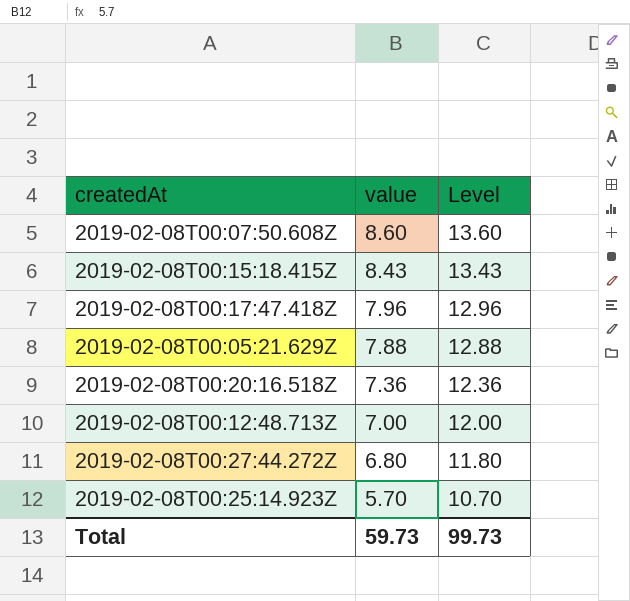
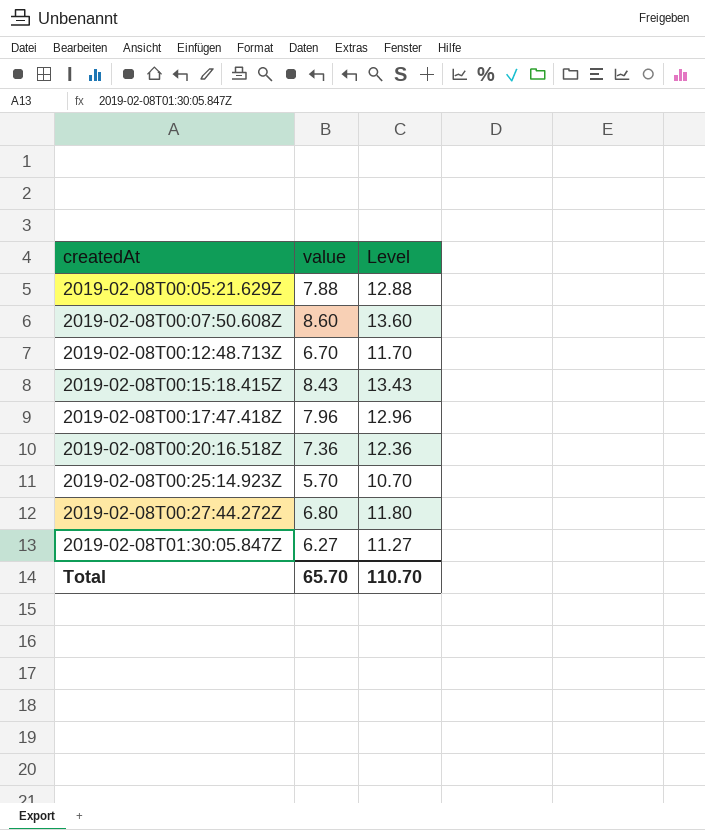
row order: value descending -> createdAt ascending
2019-02-08T00:12:48.713Z | value: 7.00 -> 6.70
2019-02-08T00:12:48.713Z | Level: 12.00 -> 11.70
row 2019-02-08T01:30:05.847Z: none -> 6.27 | 11.27
Total | value: 59.73 -> 65.70
Total | Level: 99.73 -> 110.70

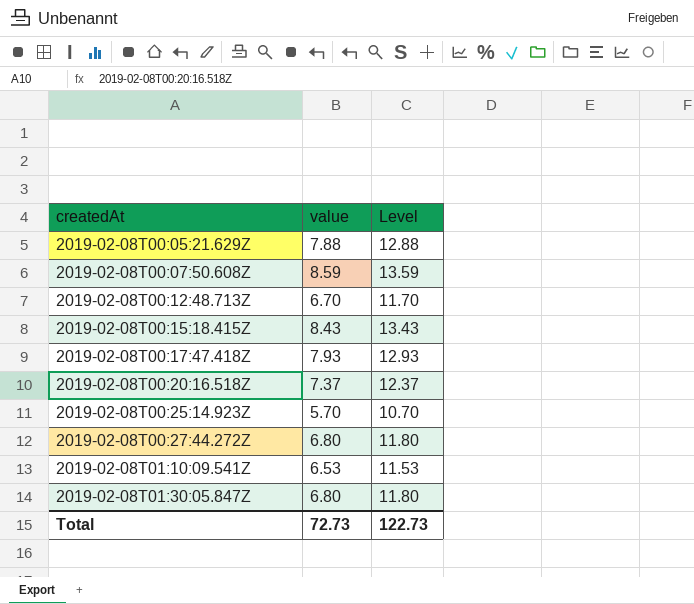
2019-02-08T00:07:50.608Z | value: 8.60 -> 8.59
2019-02-08T00:07:50.608Z | Level: 13.60 -> 13.59
2019-02-08T00:17:47.418Z | value: 7.96 -> 7.93
2019-02-08T00:17:47.418Z | Level: 12.96 -> 12.93
2019-02-08T00:20:16.518Z | value: 7.36 -> 7.37
2019-02-08T00:20:16.518Z | Level: 12.36 -> 12.37
row 2019-02-08T01:10:09.541Z: none -> 6.53 | 11.53
2019-02-08T01:30:05.847Z | value: 6.27 -> 6.80
2019-02-08T01:30:05.847Z | Level: 11.27 -> 11.80
Total | value: 65.70 -> 72.73
Total | Level: 110.70 -> 122.73

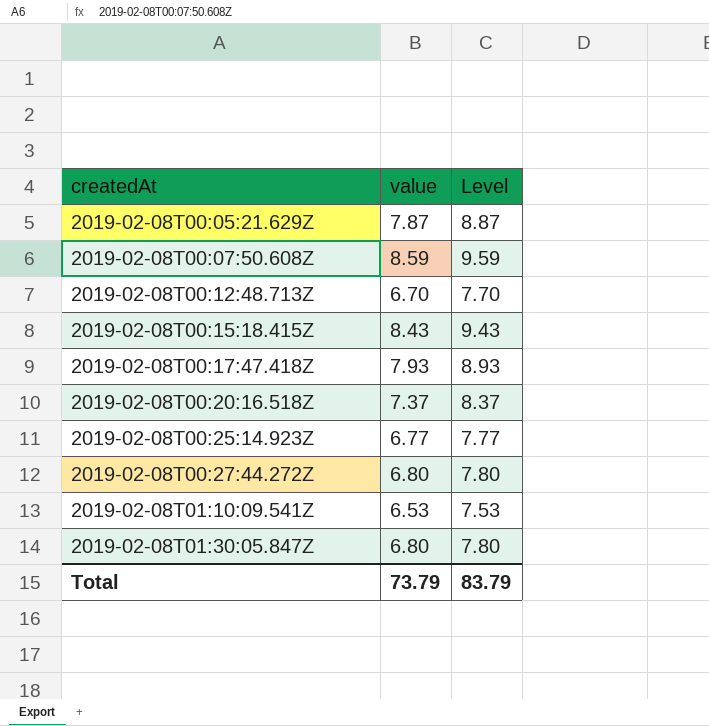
column Level | formula: [value] + 5 -> [value] + 1
2019-02-08T00:05:21.629Z | value: 7.88 -> 7.87
2019-02-08T00:25:14.923Z | value: 5.70 -> 6.77
Total | value: 72.73 -> 73.79
Total | Level: 122.73 -> 83.79

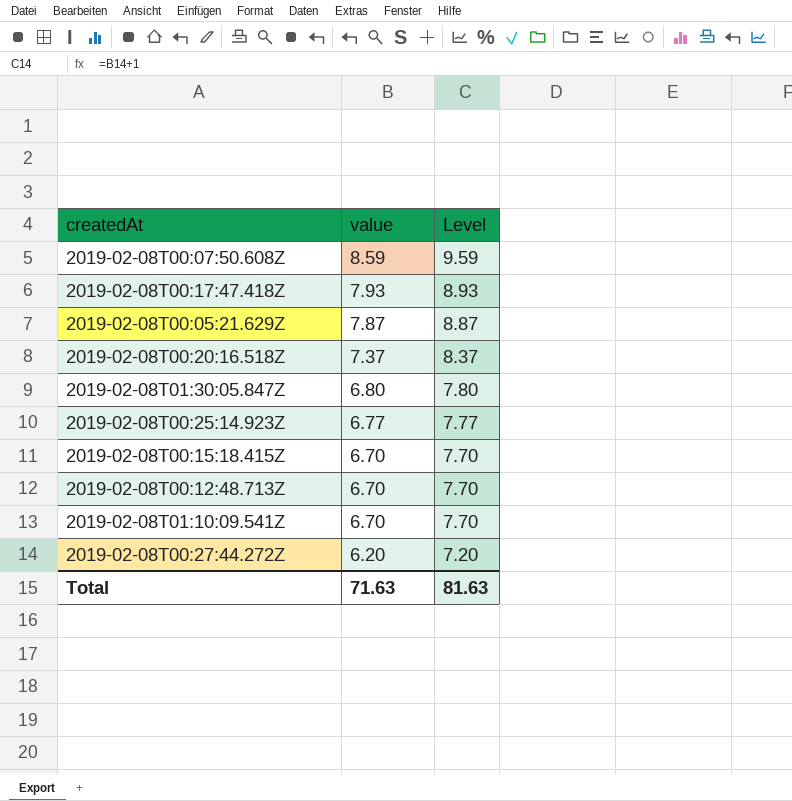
row order: createdAt ascending -> value descending
2019-02-08T00:15:18.415Z | value: 8.43 -> 6.70
2019-02-08T00:15:18.415Z | Level: 9.43 -> 7.70
2019-02-08T01:10:09.541Z | value: 6.53 -> 6.70
2019-02-08T01:10:09.541Z | Level: 7.53 -> 7.70
2019-02-08T00:27:44.272Z | value: 6.80 -> 6.20
2019-02-08T00:27:44.272Z | Level: 7.80 -> 7.20
Total | value: 73.79 -> 71.63
Total | Level: 83.79 -> 81.63

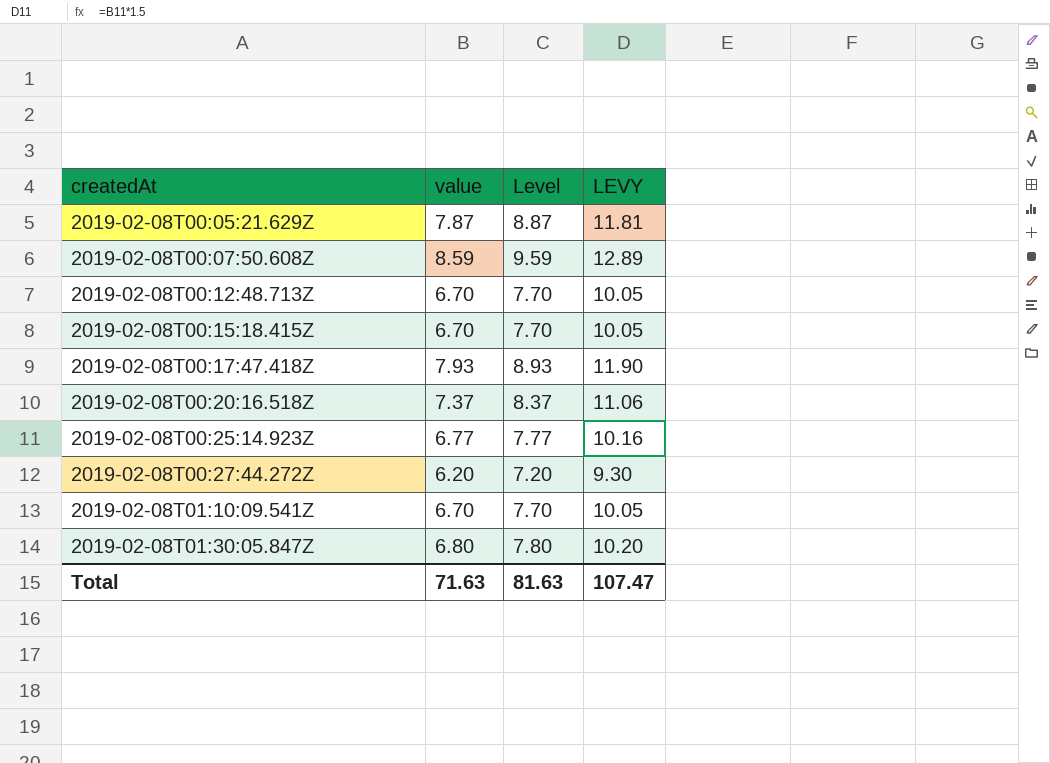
row order: value descending -> createdAt ascending
column LEVY | formula: none -> [value] * 1.5

